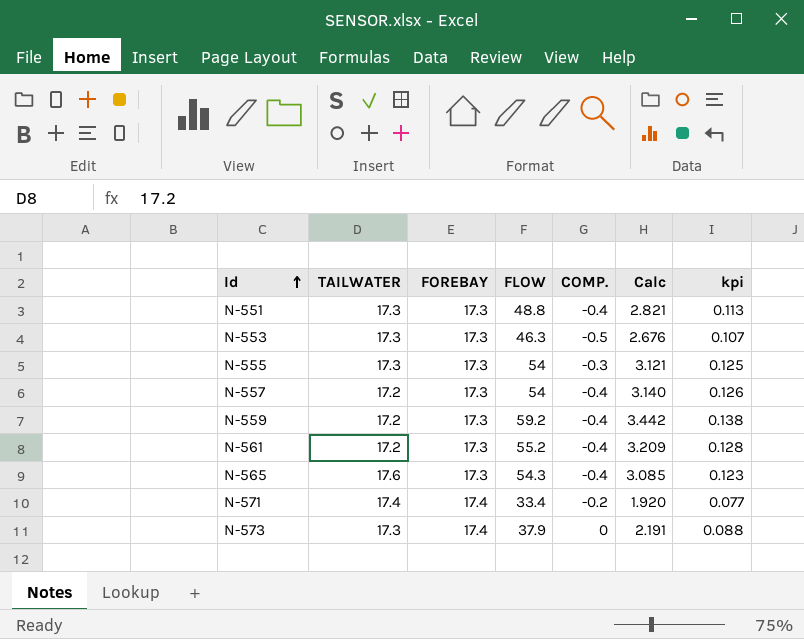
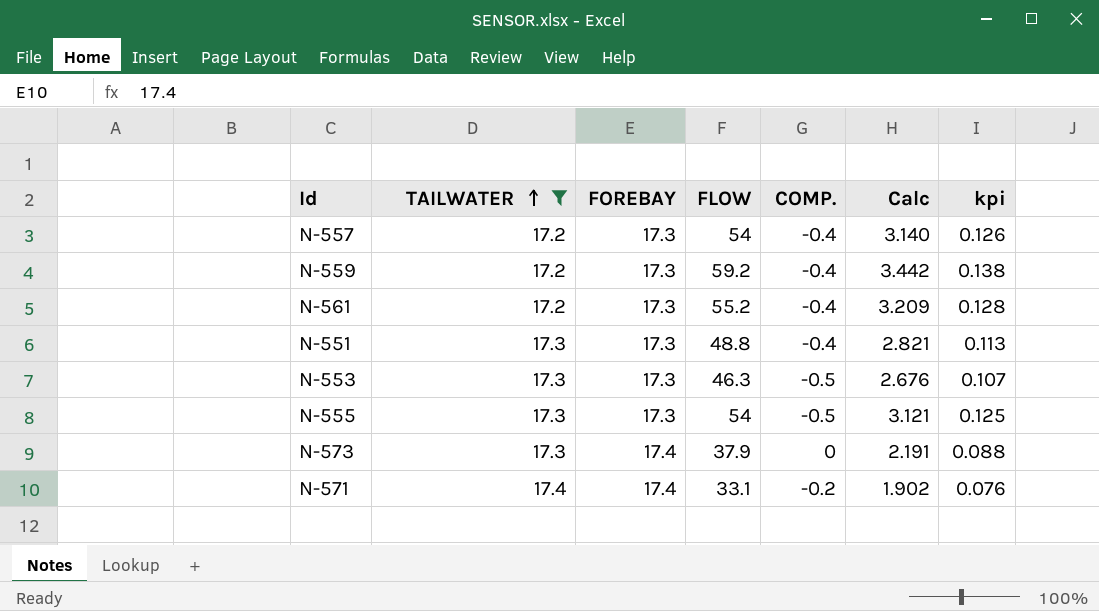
filter: none -> TAILWATER != 17.6
row order: Id ascending -> TAILWATER ascending
N-555 | COMP.: -0.3 -> -0.5
N-571 | FLOW: 33.4 -> 33.1
N-571 | Calc: 1.920 -> 1.902
N-571 | kpi: 0.077 -> 0.076

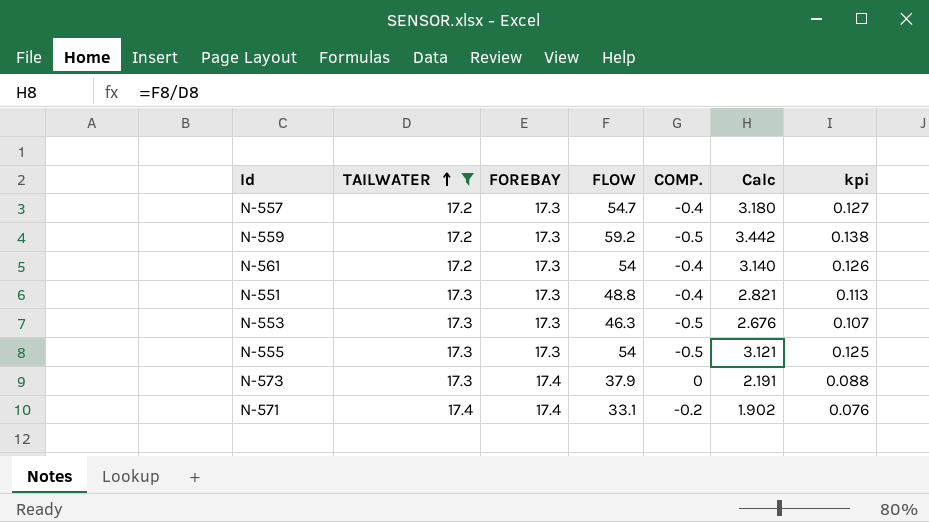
N-557 | FLOW: 54 -> 54.7
N-557 | Calc: 3.140 -> 3.180
N-557 | kpi: 0.126 -> 0.127
N-559 | COMP.: -0.4 -> -0.5
N-561 | FLOW: 55.2 -> 54
N-561 | Calc: 3.209 -> 3.140
N-561 | kpi: 0.128 -> 0.126

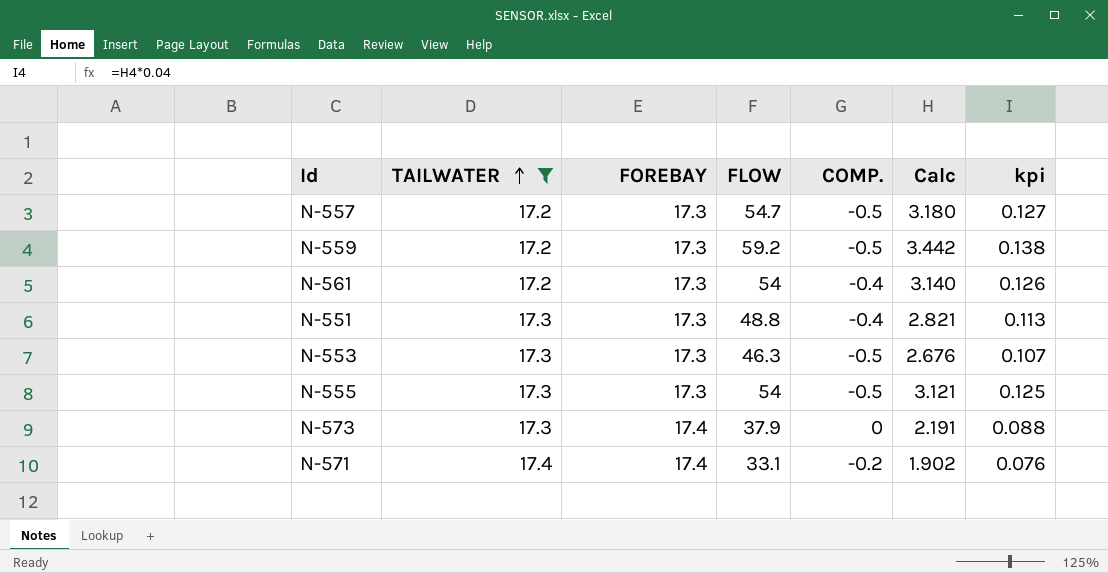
N-557 | COMP.: -0.4 -> -0.5

